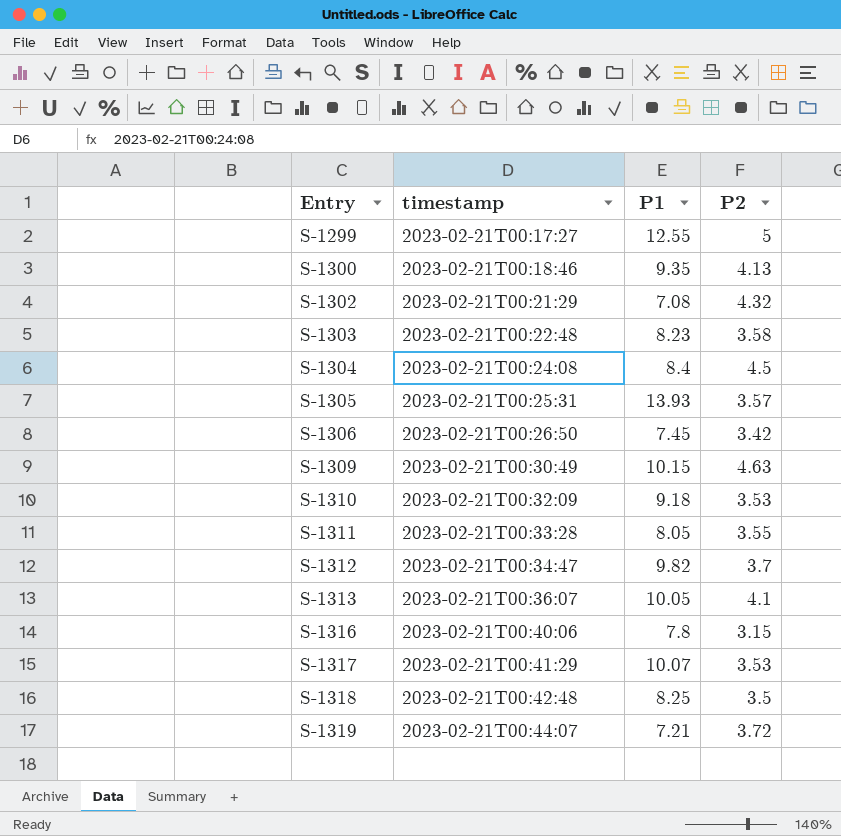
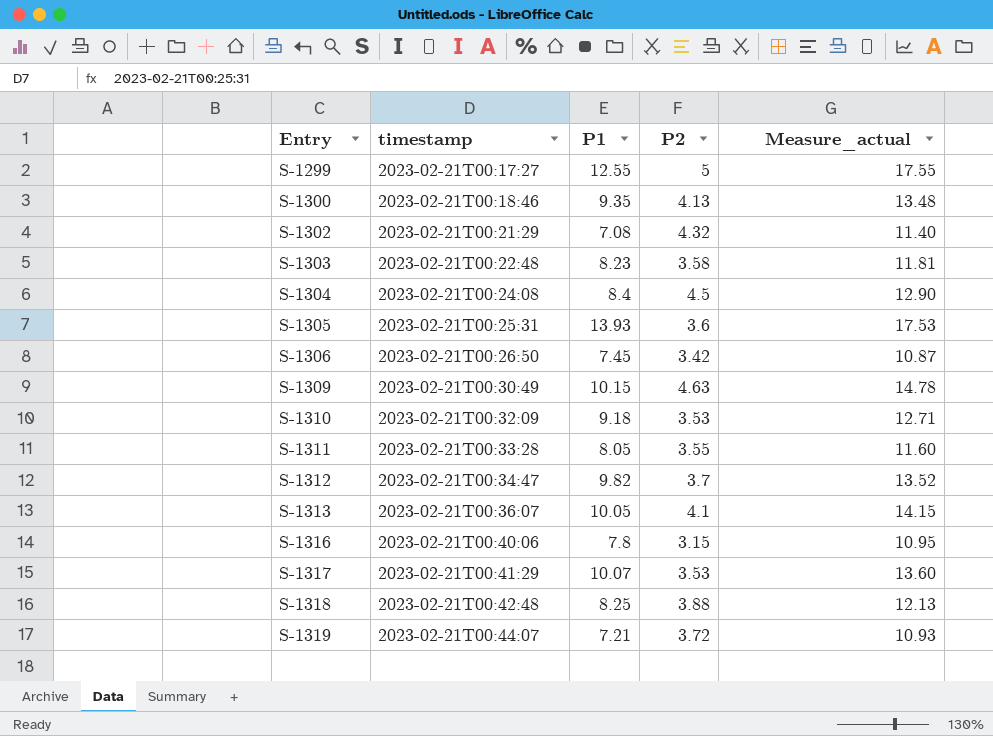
column Measure_actual | formula: none -> [P1] + [P2]
S-1305 | P2: 3.57 -> 3.6
S-1318 | P2: 3.5 -> 3.88

